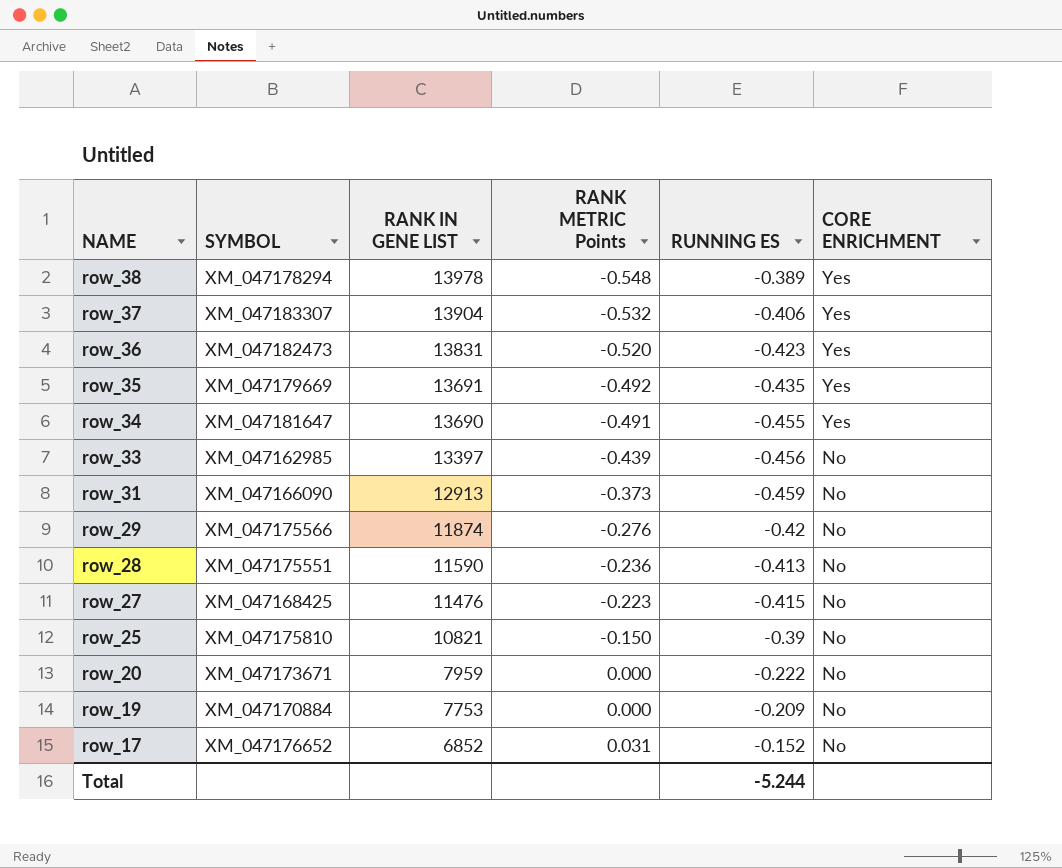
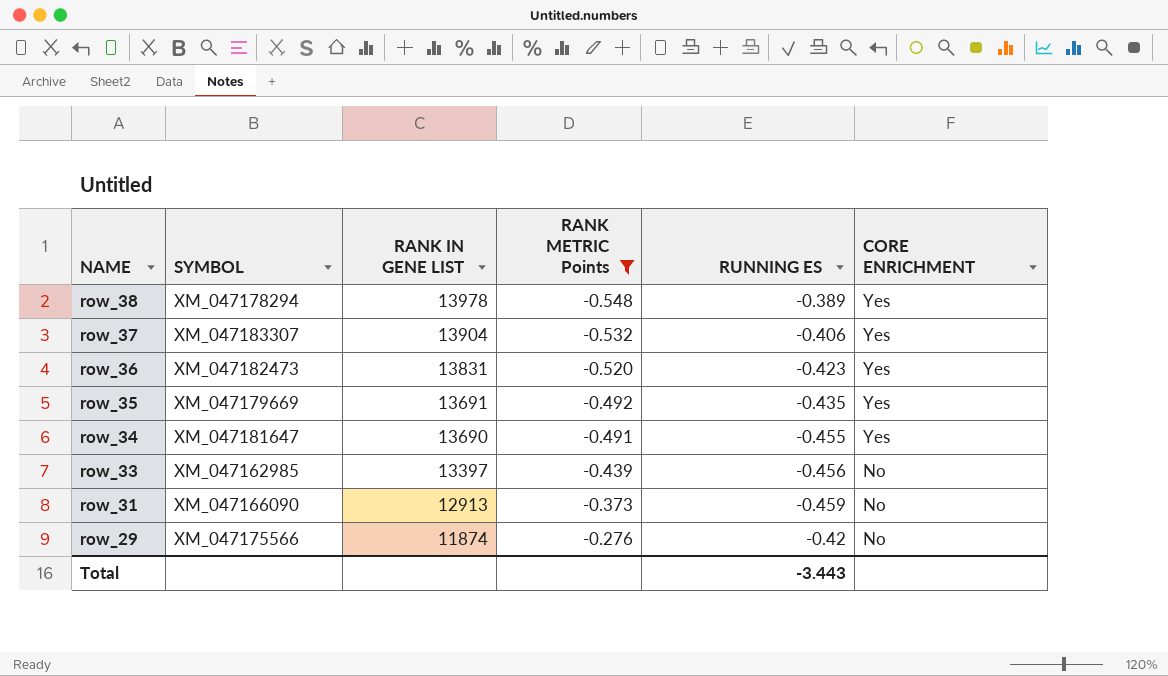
filter: none -> RANK METRIC Points <= -0.276
Total | RUNNING ES: -5.244 -> -3.443

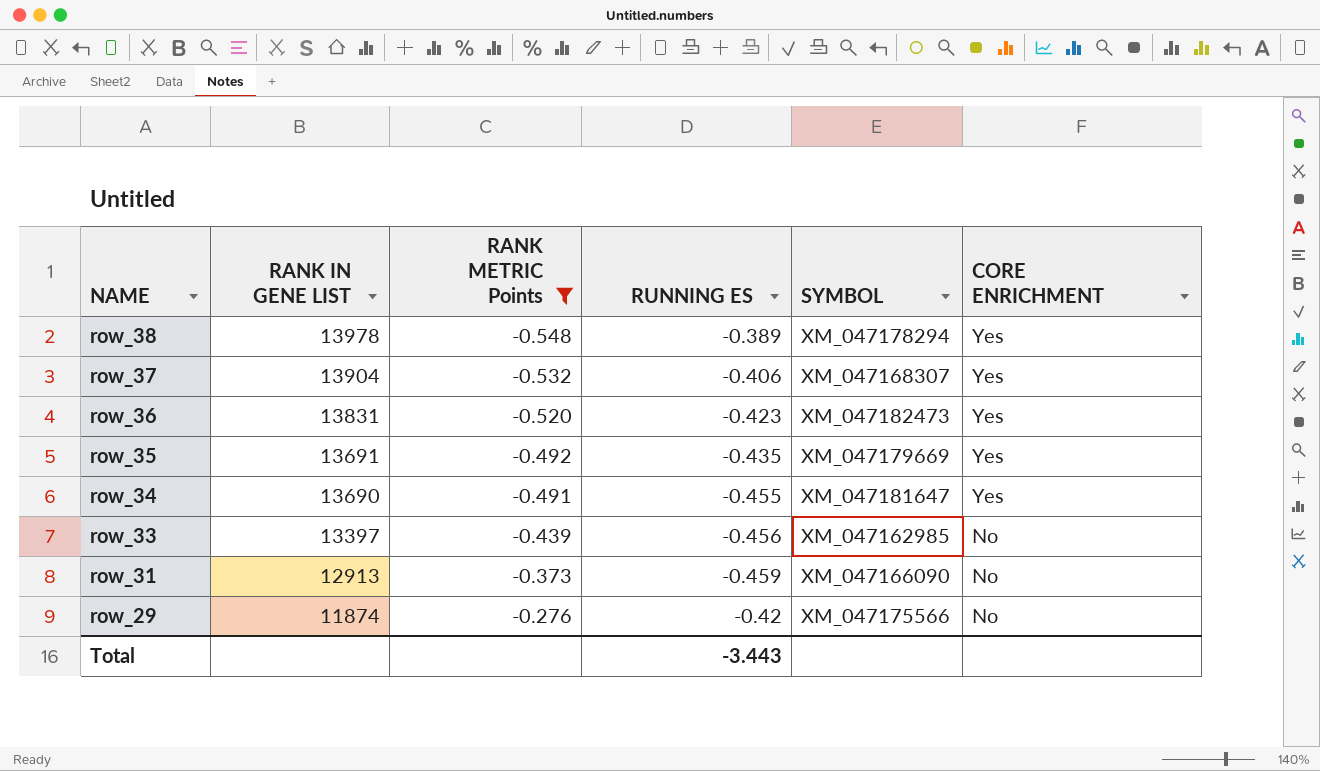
column SYMBOL | position: 2 -> 5
row_37 | SYMBOL: XM_047183307 -> XM_047168307

